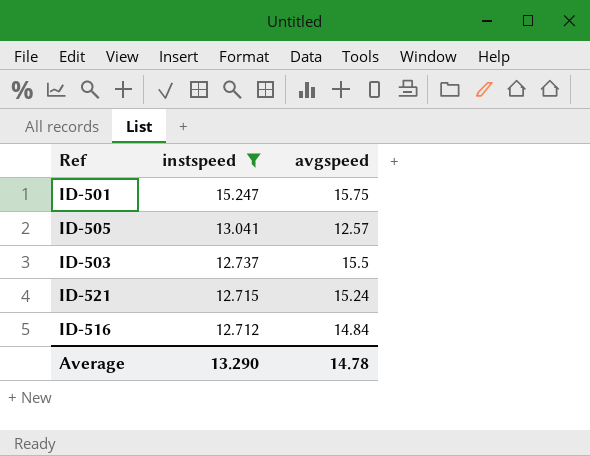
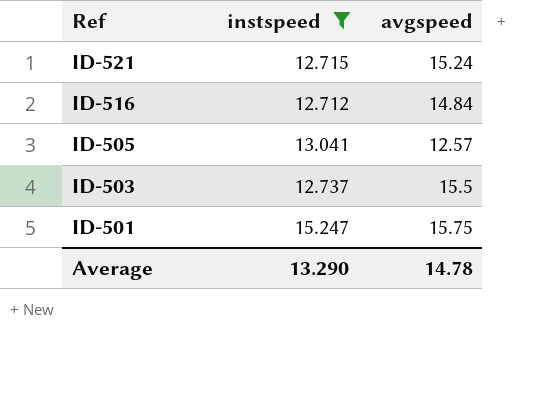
row order: instspeed descending -> Ref descending

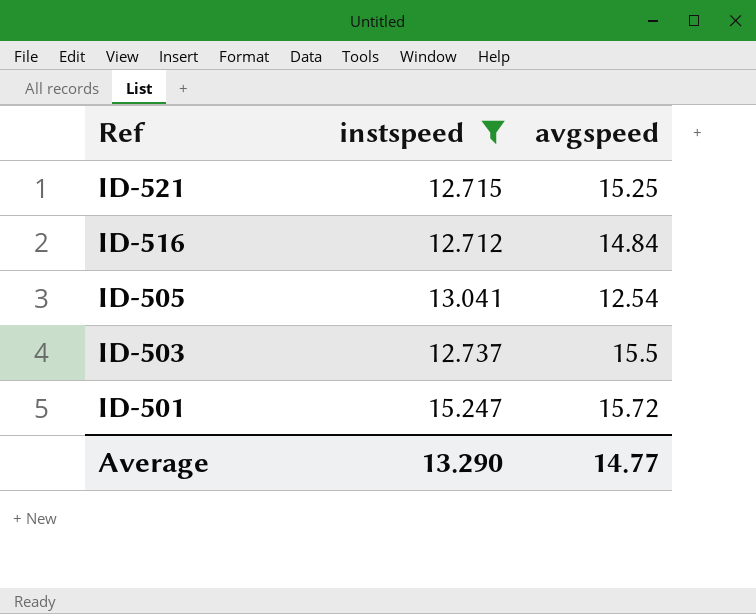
ID-521 | avgspeed: 15.24 -> 15.25
ID-505 | avgspeed: 12.57 -> 12.54
ID-501 | avgspeed: 15.75 -> 15.72
Average | avgspeed: 14.78 -> 14.77

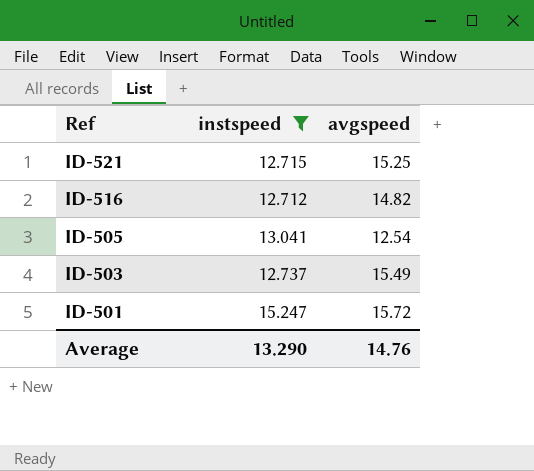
ID-516 | avgspeed: 14.84 -> 14.82
ID-503 | avgspeed: 15.5 -> 15.49
Average | avgspeed: 14.77 -> 14.76

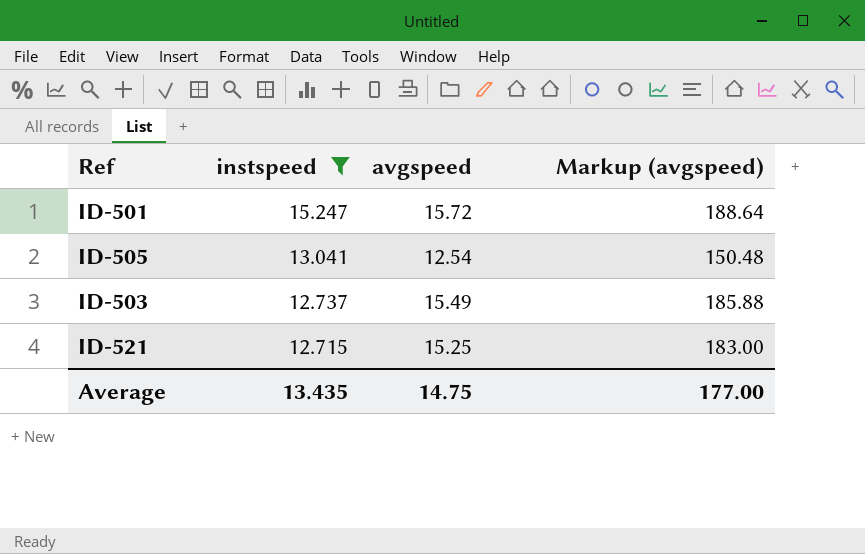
row order: Ref descending -> instspeed descending
column Markup (avgspeed) | formula: none -> [avgspeed] * 12
row ID-516: 12.712 | 14.82 -> none
Average | instspeed: 13.290 -> 13.435
Average | avgspeed: 14.76 -> 14.75

